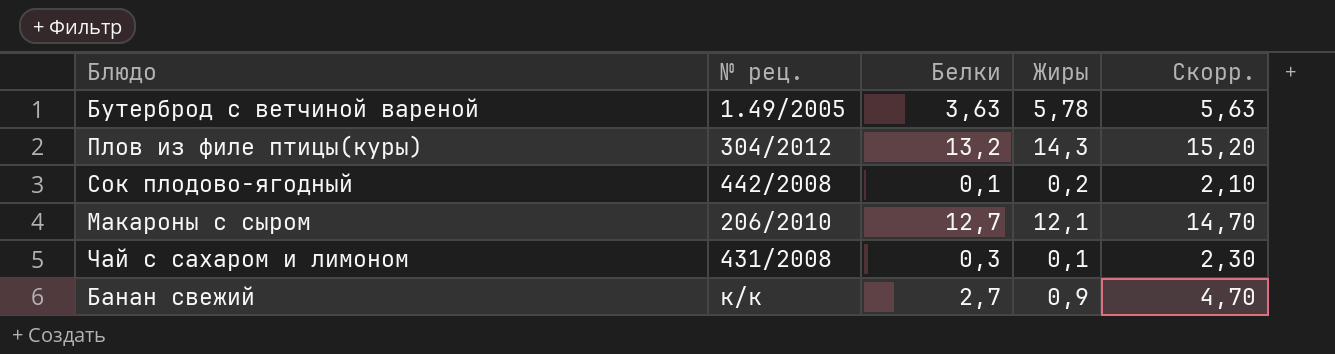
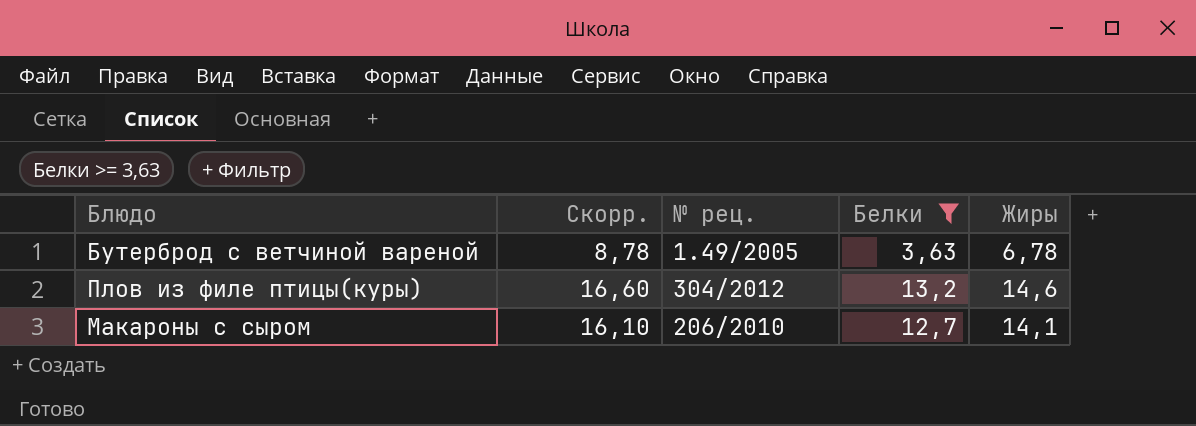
filter: none -> Белки >= 3,63
column Скорр. | formula: [Белки] + 2 -> [Жиры] + 2
column Скорр. | position: 5 -> 2
Бутерброд с ветчиной вареной | Жиры: 5,78 -> 6,78
Плов из филе птицы(куры) | Жиры: 14,3 -> 14,6
Макароны с сыром | Жиры: 12,1 -> 14,1

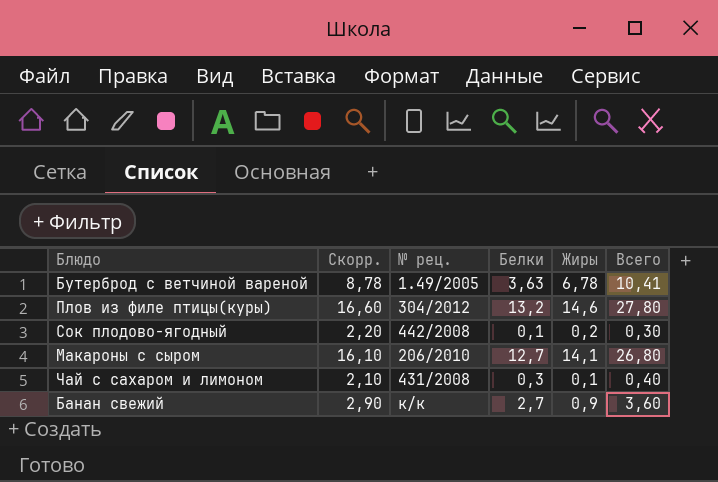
filter: Белки >= 3,63 -> none
column Всего | formula: none -> [Белки] + [Жиры]

